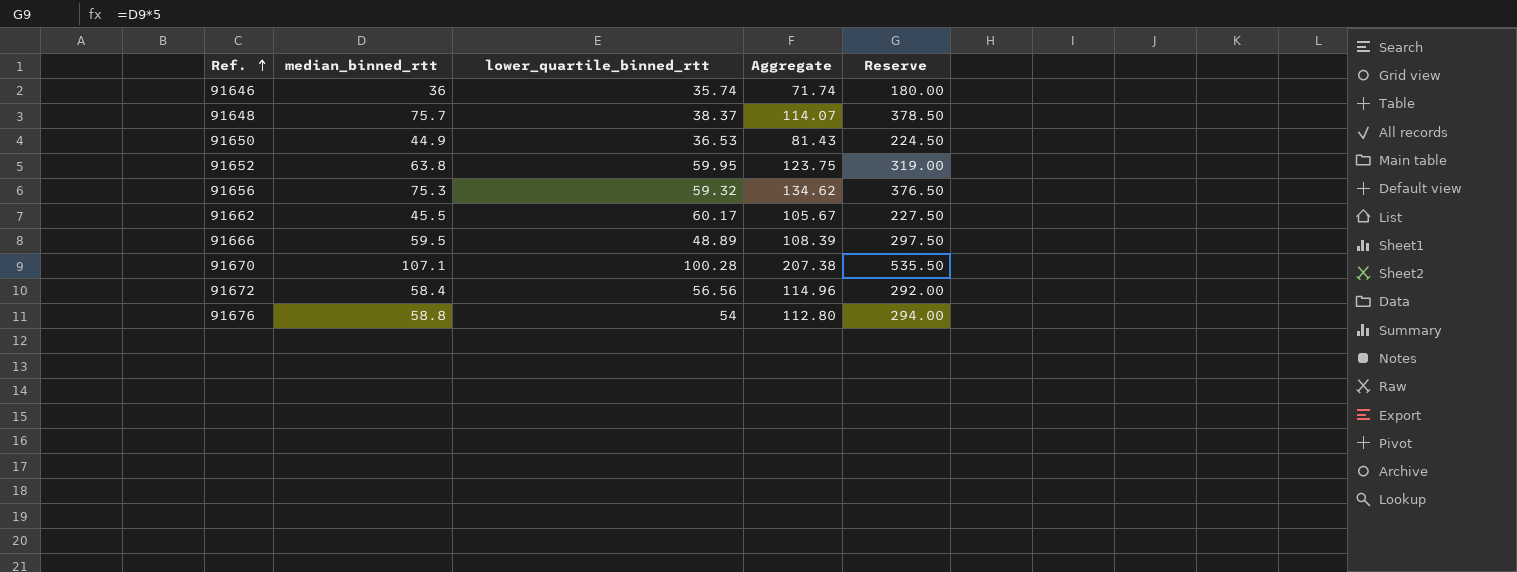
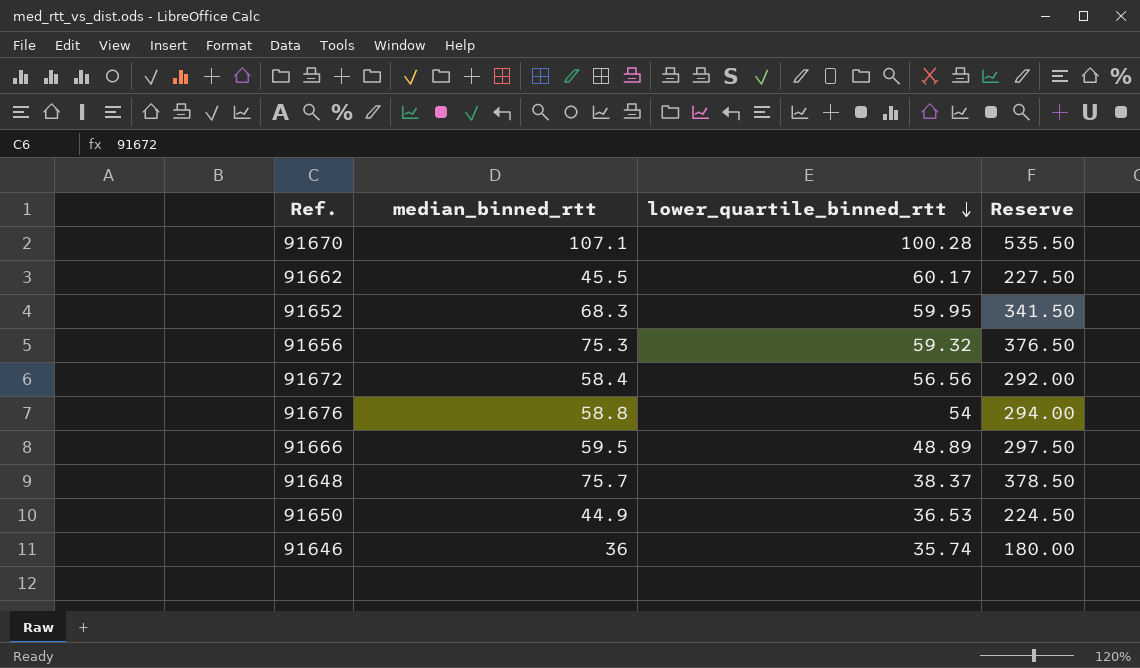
row order: Ref. ascending -> lower_quartile_binned_rtt descending
column Aggregate | formula: [median_binned_rtt] + [lower_quartile_binned_rtt] -> none
91652 | median_binned_rtt: 63.8 -> 68.3
91652 | Reserve: 319.00 -> 341.50

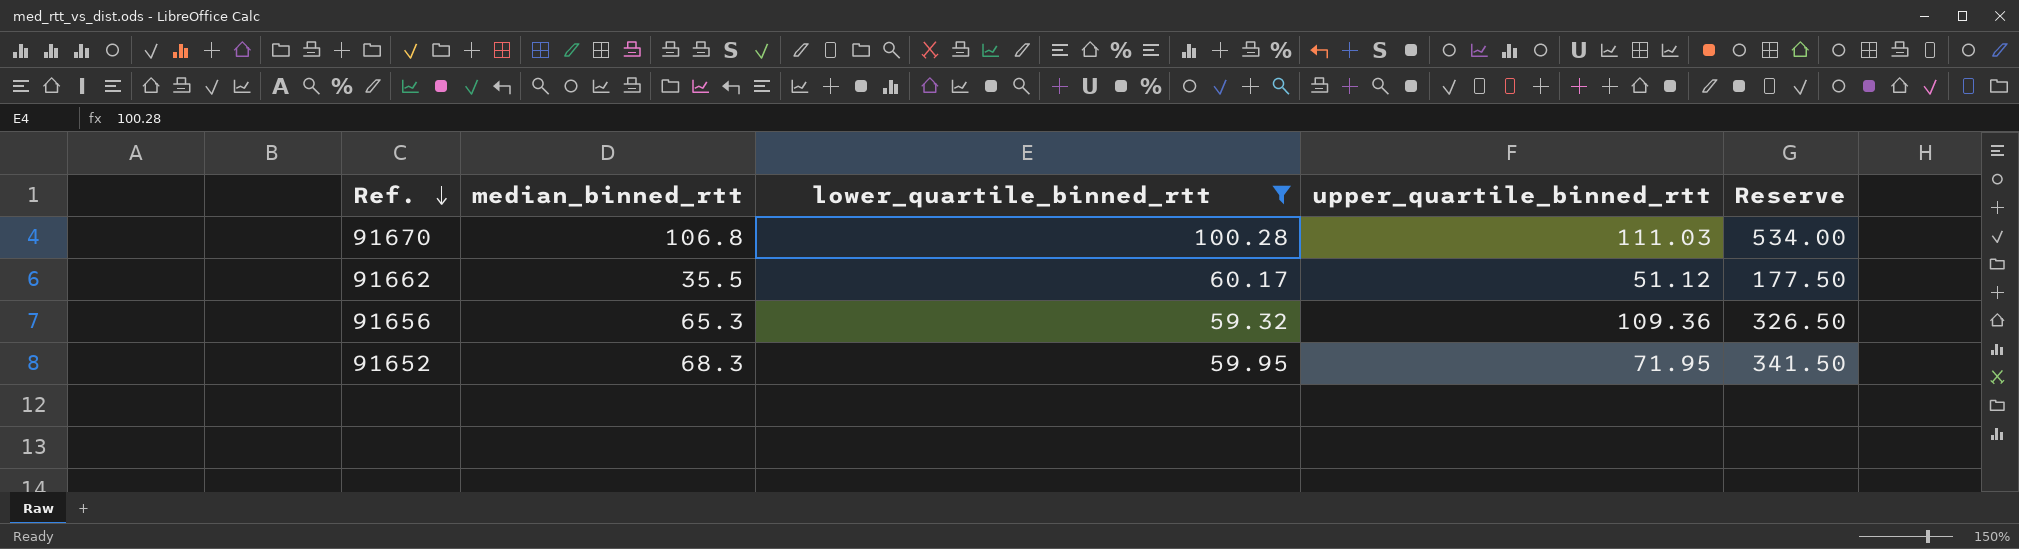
filter: none -> lower_quartile_binned_rtt >= 59.32
row order: lower_quartile_binned_rtt descending -> Ref. descending
column upper_quartile_binned_rtt | position: none -> 4
91670 | median_binned_rtt: 107.1 -> 106.8
91670 | Reserve: 535.50 -> 534.00
91662 | median_binned_rtt: 45.5 -> 35.5
91662 | Reserve: 227.50 -> 177.50
91656 | median_binned_rtt: 75.3 -> 65.3
91656 | Reserve: 376.50 -> 326.50

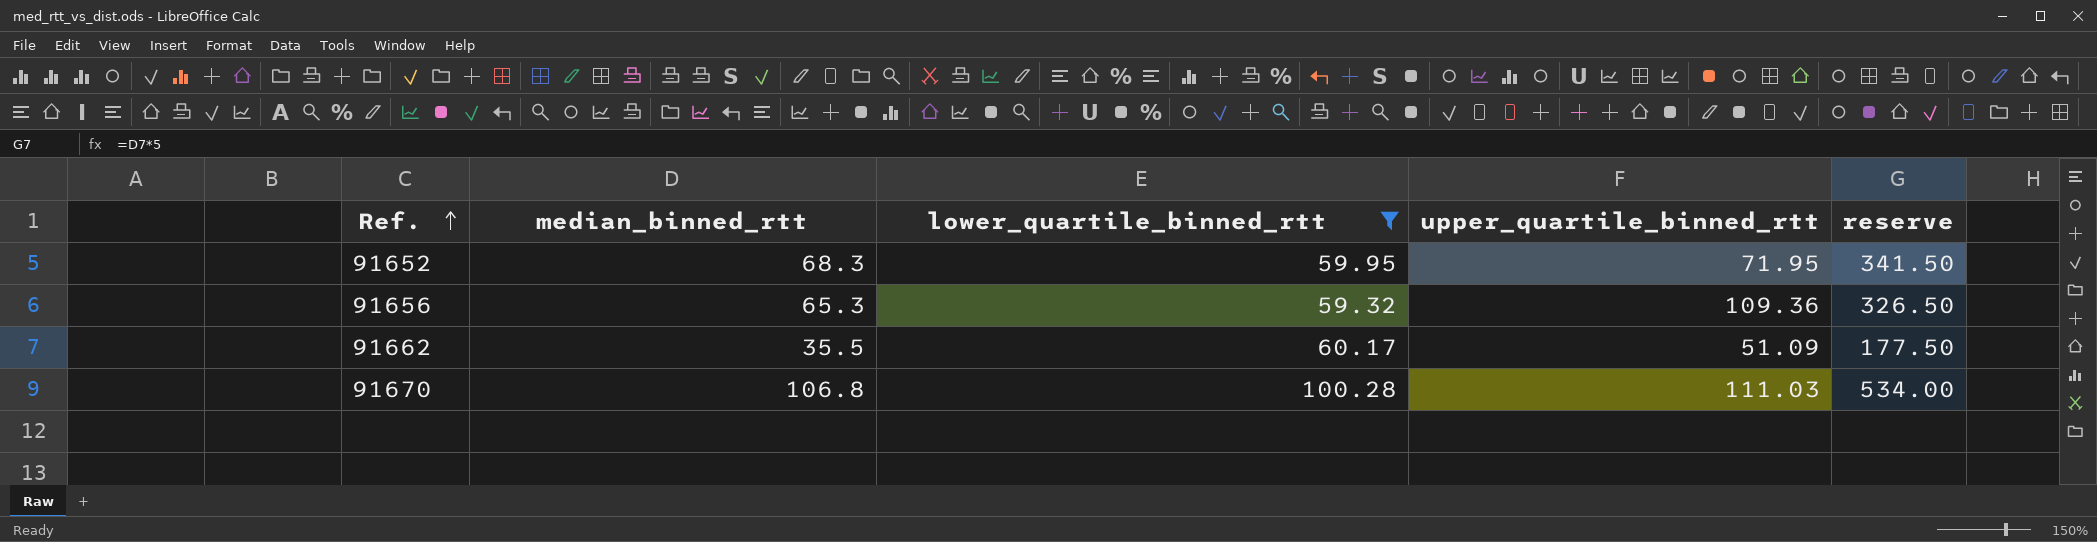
row order: Ref. descending -> Ref. ascending
column name: Reserve -> reserve
91662 | upper_quartile_binned_rtt: 51.12 -> 51.09

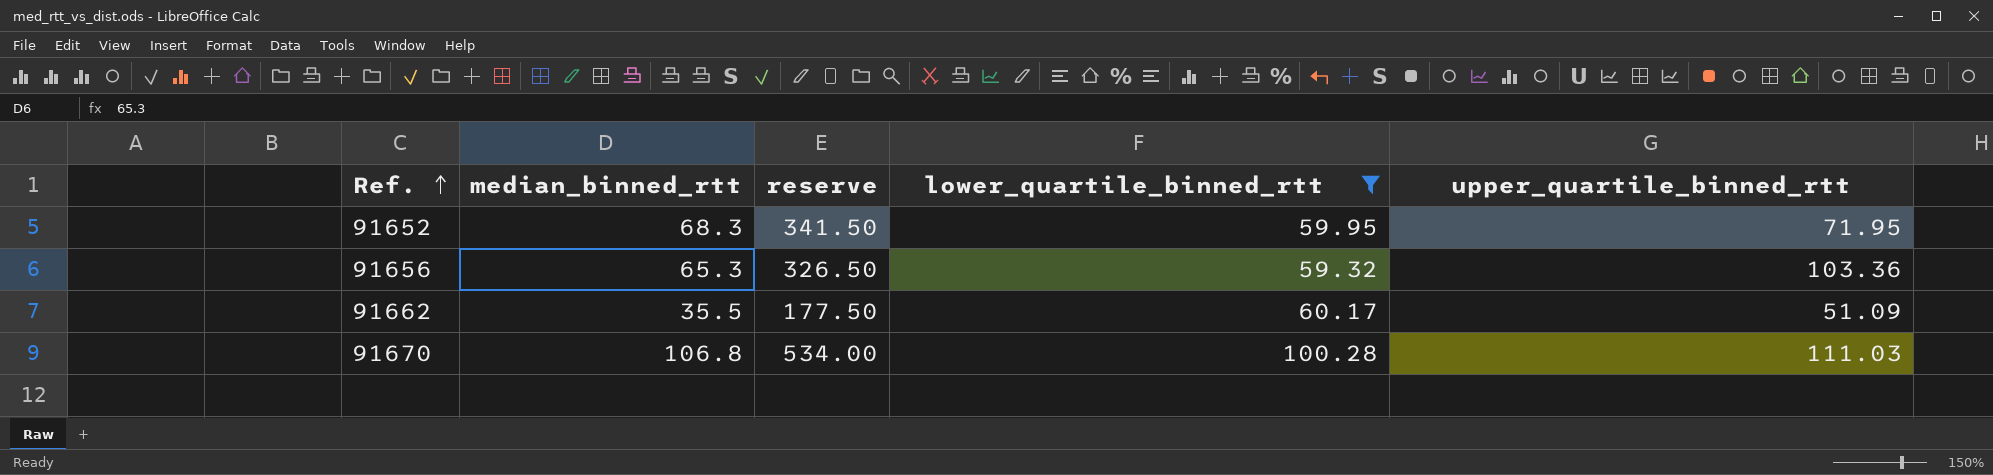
column reserve | position: 5 -> 3
91656 | upper_quartile_binned_rtt: 109.36 -> 103.36

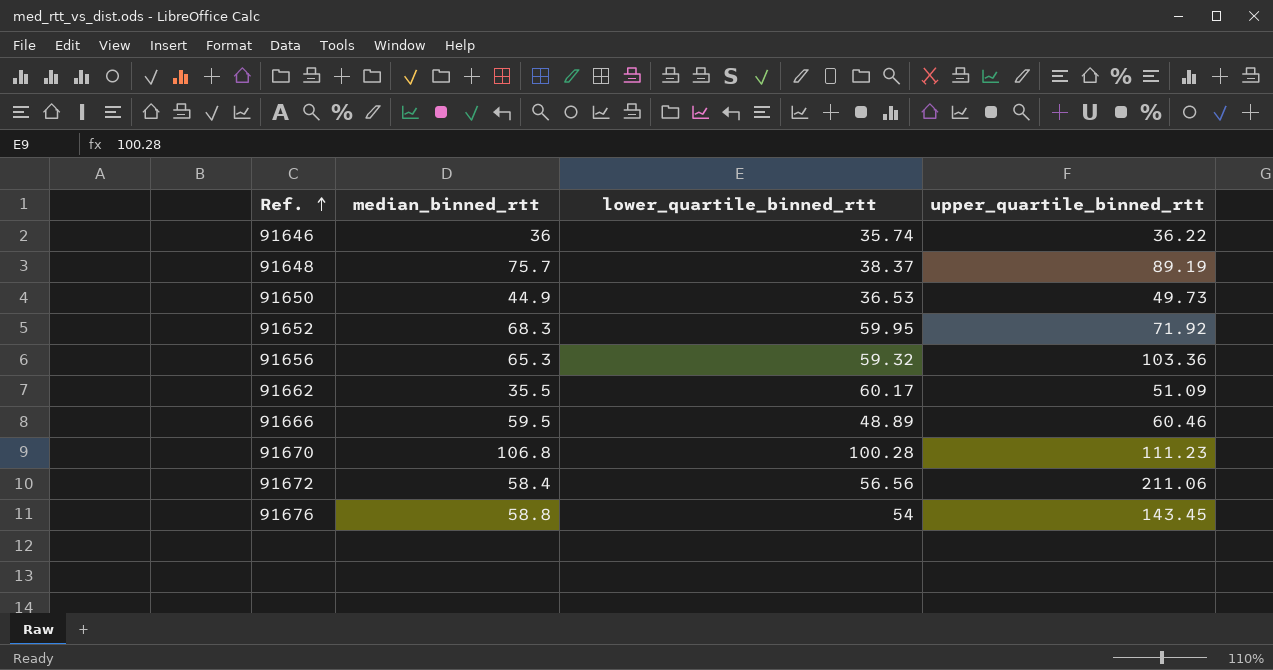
filter: lower_quartile_binned_rtt >= 59.32 -> none
column reserve | formula: [median_binned_rtt] * 5 -> none
91652 | upper_quartile_binned_rtt: 71.95 -> 71.92
91670 | upper_quartile_binned_rtt: 111.03 -> 111.23

